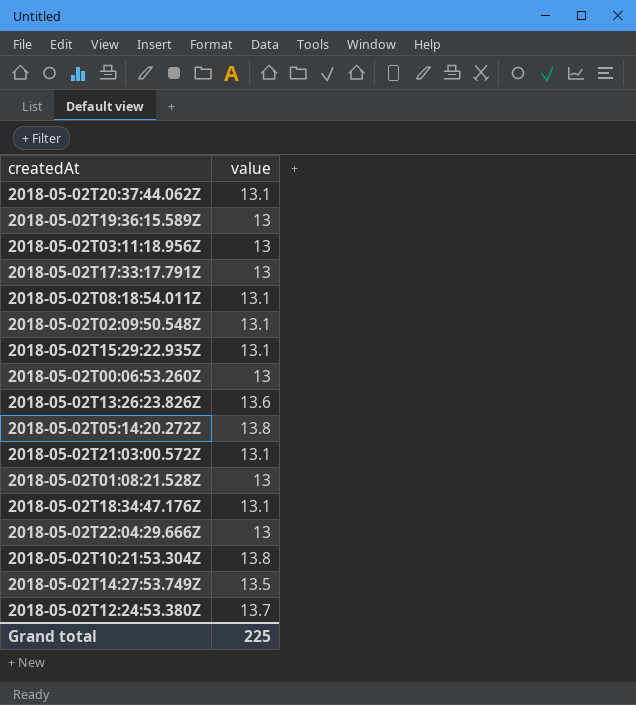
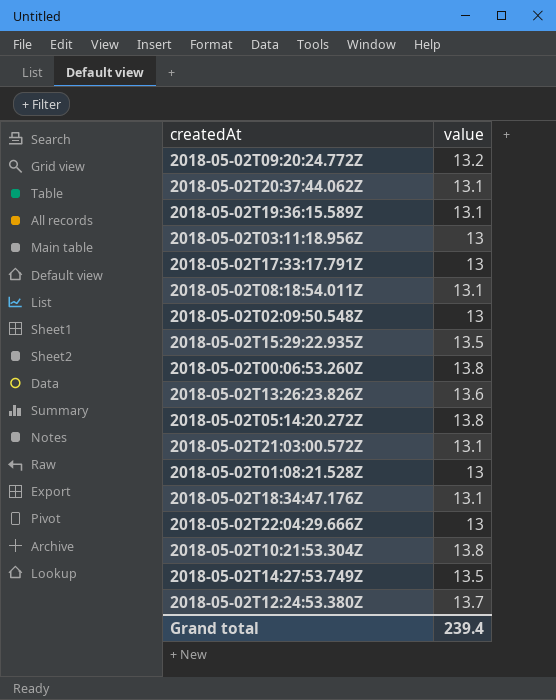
row 2018-05-02T09:20:24.772Z: none -> 13.2
2018-05-02T19:36:15.589Z | value: 13 -> 13.1
2018-05-02T02:09:50.548Z | value: 13.1 -> 13
2018-05-02T15:29:22.935Z | value: 13.1 -> 13.5
2018-05-02T00:06:53.260Z | value: 13 -> 13.8
Grand total | value: 225 -> 239.4

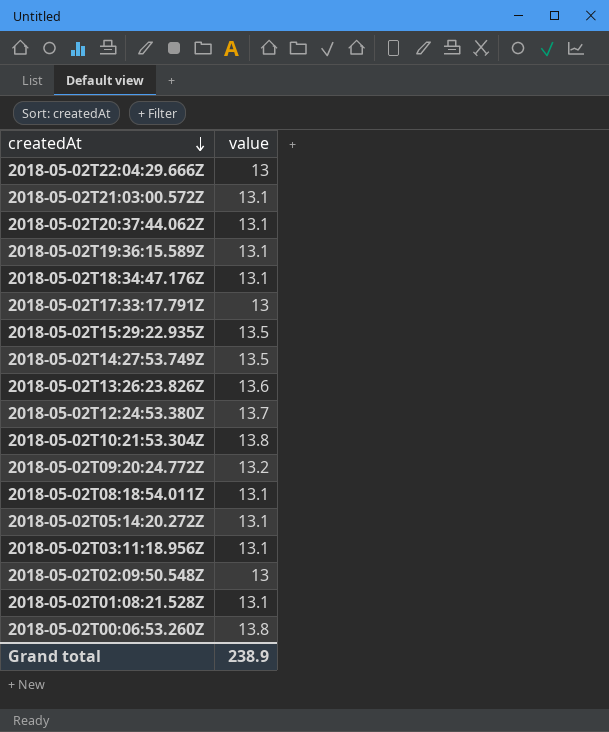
row order: none -> createdAt descending
2018-05-02T05:14:20.272Z | value: 13.8 -> 13.1
2018-05-02T03:11:18.956Z | value: 13 -> 13.1
2018-05-02T01:08:21.528Z | value: 13 -> 13.1
Grand total | value: 239.4 -> 238.9

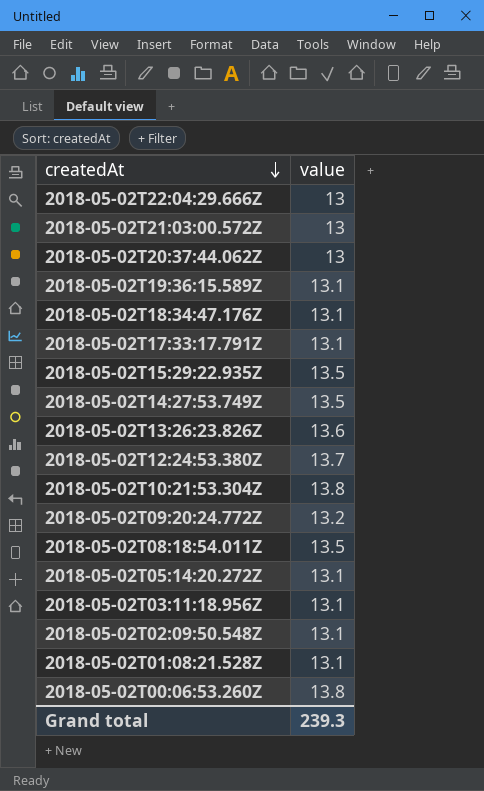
2018-05-02T21:03:00.572Z | value: 13.1 -> 13
2018-05-02T20:37:44.062Z | value: 13.1 -> 13
2018-05-02T17:33:17.791Z | value: 13 -> 13.1
2018-05-02T08:18:54.011Z | value: 13.1 -> 13.5
2018-05-02T02:09:50.548Z | value: 13 -> 13.1
Grand total | value: 238.9 -> 239.3

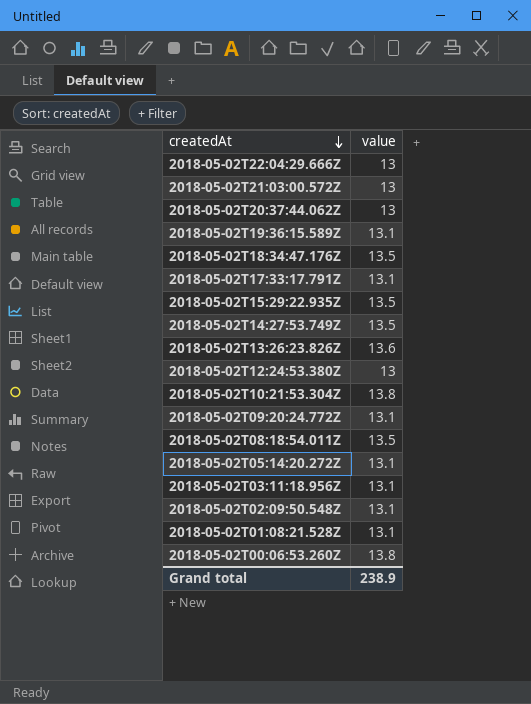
2018-05-02T18:34:47.176Z | value: 13.1 -> 13.5
2018-05-02T12:24:53.380Z | value: 13.7 -> 13
2018-05-02T09:20:24.772Z | value: 13.2 -> 13.1
Grand total | value: 239.3 -> 238.9

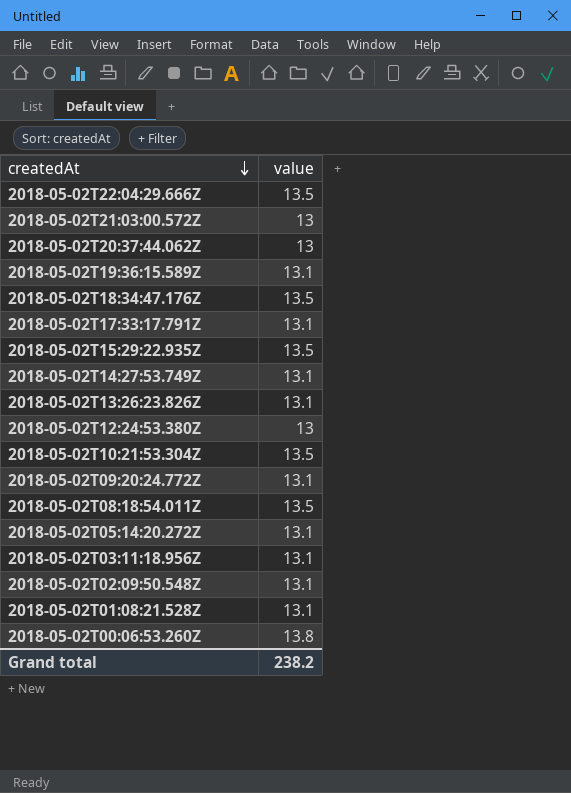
2018-05-02T22:04:29.666Z | value: 13 -> 13.5
2018-05-02T14:27:53.749Z | value: 13.5 -> 13.1
2018-05-02T13:26:23.826Z | value: 13.6 -> 13.1
2018-05-02T10:21:53.304Z | value: 13.8 -> 13.5
Grand total | value: 238.9 -> 238.2

